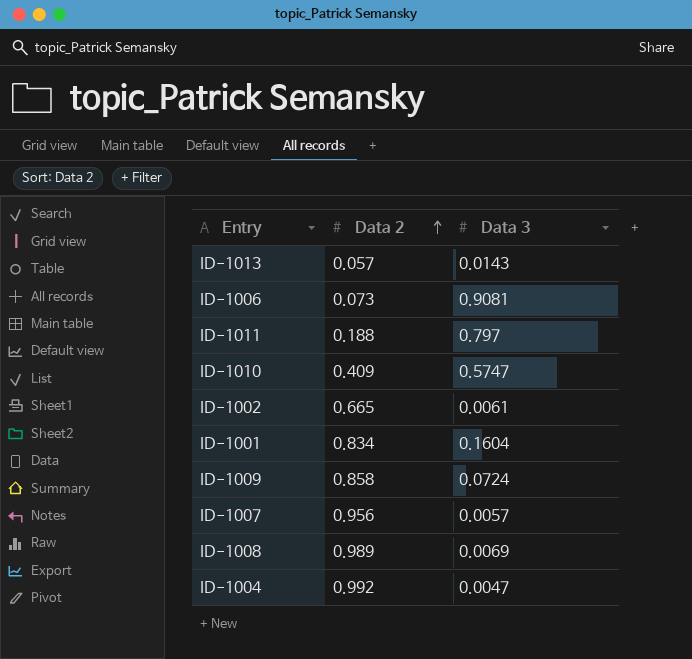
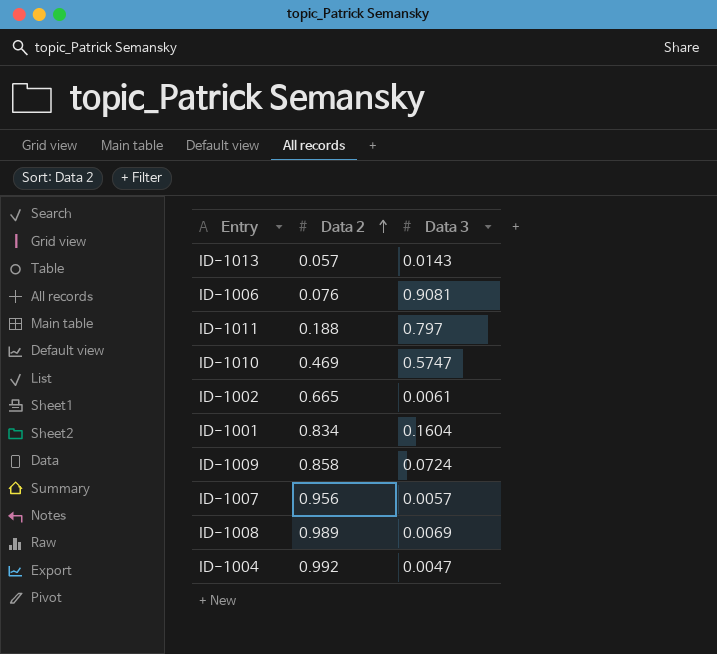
ID-1006 | Data 2: 0.073 -> 0.076
ID-1010 | Data 2: 0.409 -> 0.469

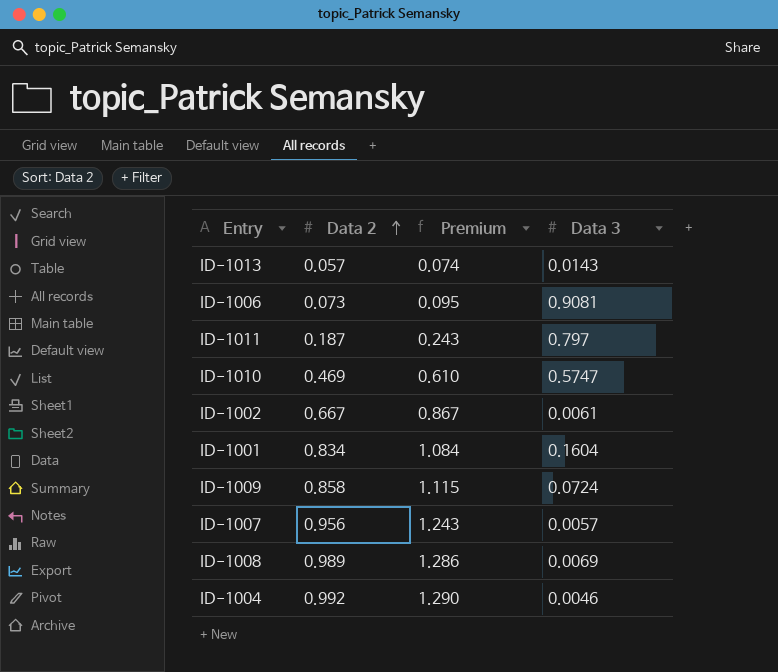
column Premium | formula: none -> [Data 2] * 1.3
ID-1006 | Data 2: 0.076 -> 0.073
ID-1011 | Data 2: 0.188 -> 0.187
ID-1002 | Data 2: 0.665 -> 0.667
ID-1004 | Data 3: 0.0047 -> 0.0046

